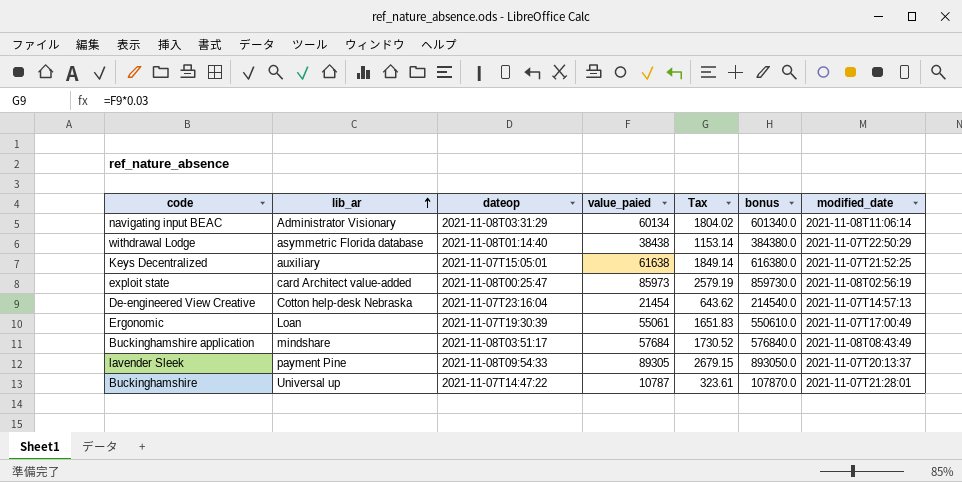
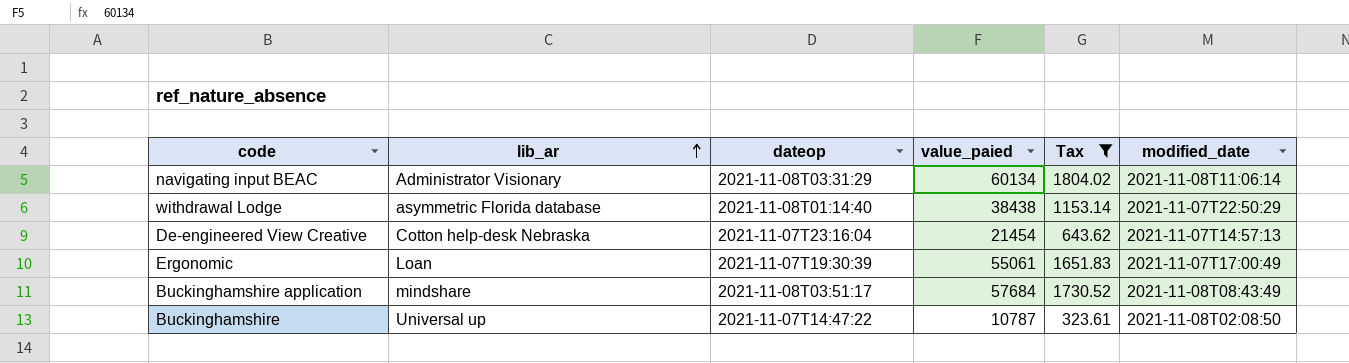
filter: none -> Tax <= 1804.02
column bonus | formula: [value_paied] * 10 -> none
Buckinghamshire | modified_date: 2021-11-07T21:28:01 -> 2021-11-08T02:08:50

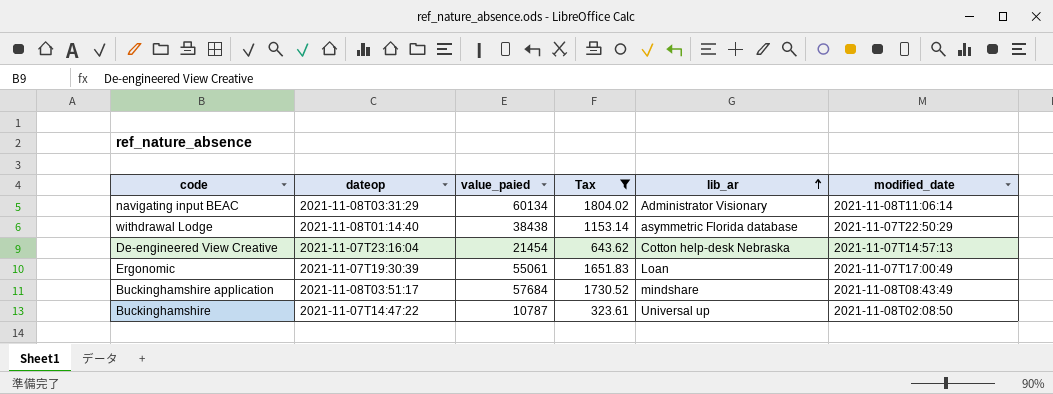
column lib_ar | position: 2 -> 5

